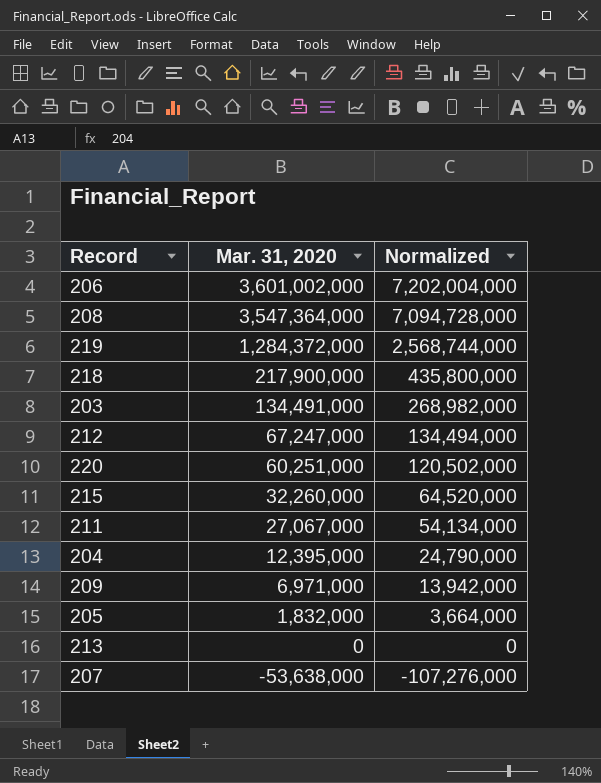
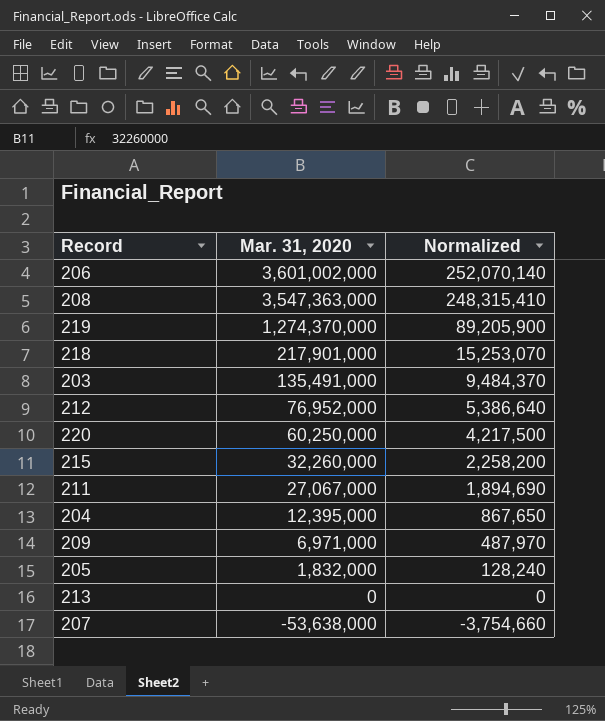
column Normalized | formula: [Mar. 31, 2020] * 2 -> [Mar. 31, 2020] * 0.07
208 | Mar. 31, 2020: 3,547,364,000 -> 3,547,363,000
219 | Mar. 31, 2020: 1,284,372,000 -> 1,274,370,000
218 | Mar. 31, 2020: 217,900,000 -> 217,901,000
203 | Mar. 31, 2020: 134,491,000 -> 135,491,000
212 | Mar. 31, 2020: 67,247,000 -> 76,952,000
220 | Mar. 31, 2020: 60,251,000 -> 60,250,000

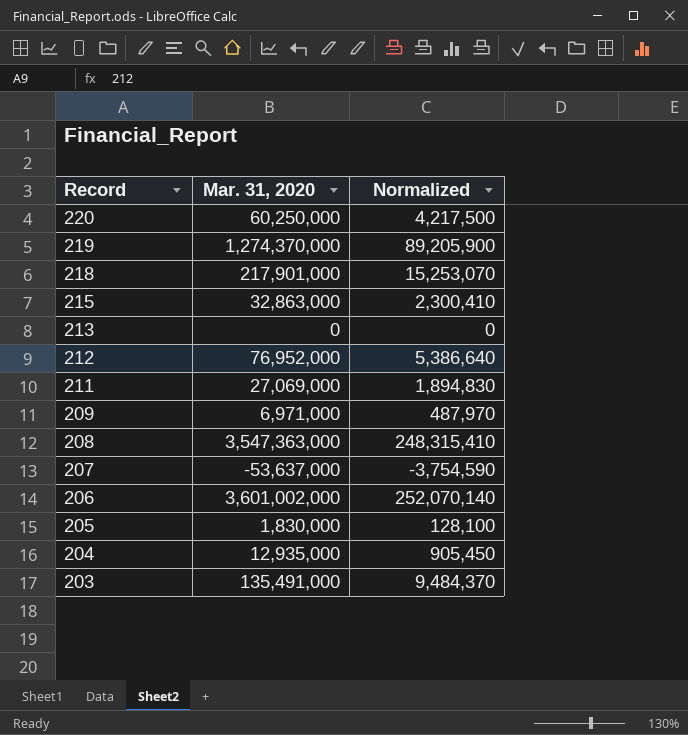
row order: Mar. 31, 2020 descending -> Record descending
215 | Mar. 31, 2020: 32,260,000 -> 32,863,000
215 | Normalized: 2,258,200 -> 2,300,410
211 | Mar. 31, 2020: 27,067,000 -> 27,069,000
211 | Normalized: 1,894,690 -> 1,894,830
207 | Mar. 31, 2020: -53,638,000 -> -53,637,000
207 | Normalized: -3,754,660 -> -3,754,590
205 | Mar. 31, 2020: 1,832,000 -> 1,830,000
205 | Normalized: 128,240 -> 128,100
204 | Mar. 31, 2020: 12,395,000 -> 12,935,000
204 | Normalized: 867,650 -> 905,450

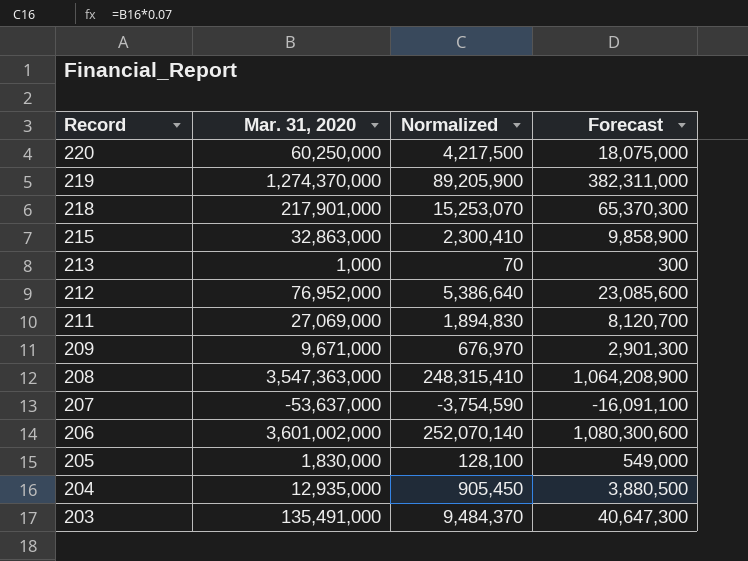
column Forecast | formula: none -> [Mar. 31, 2020] * 0.3
213 | Mar. 31, 2020: 0 -> 1,000
213 | Normalized: 0 -> 70
209 | Mar. 31, 2020: 6,971,000 -> 9,671,000
209 | Normalized: 487,970 -> 676,970

